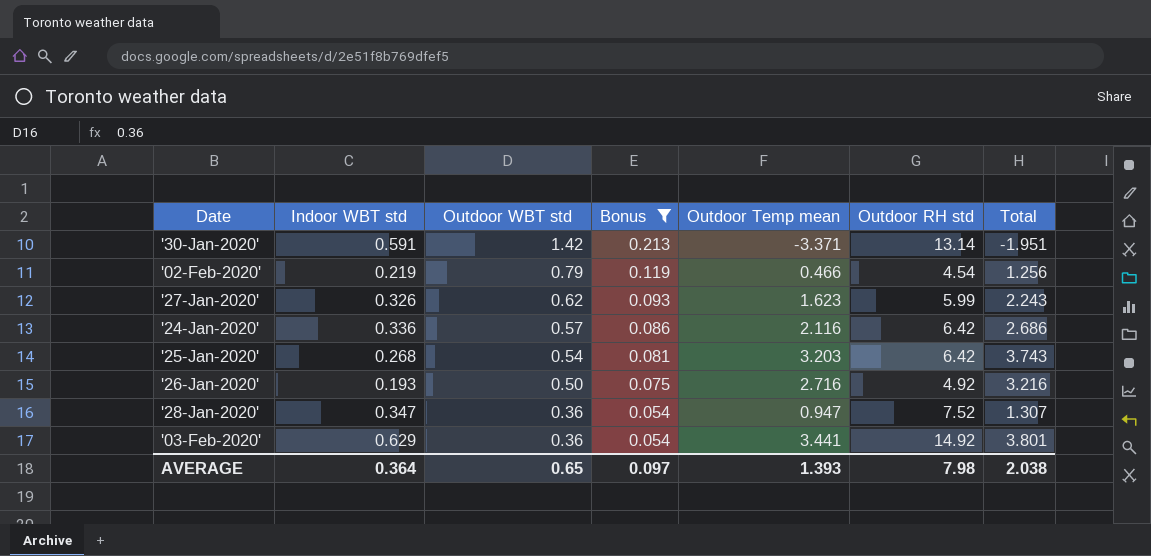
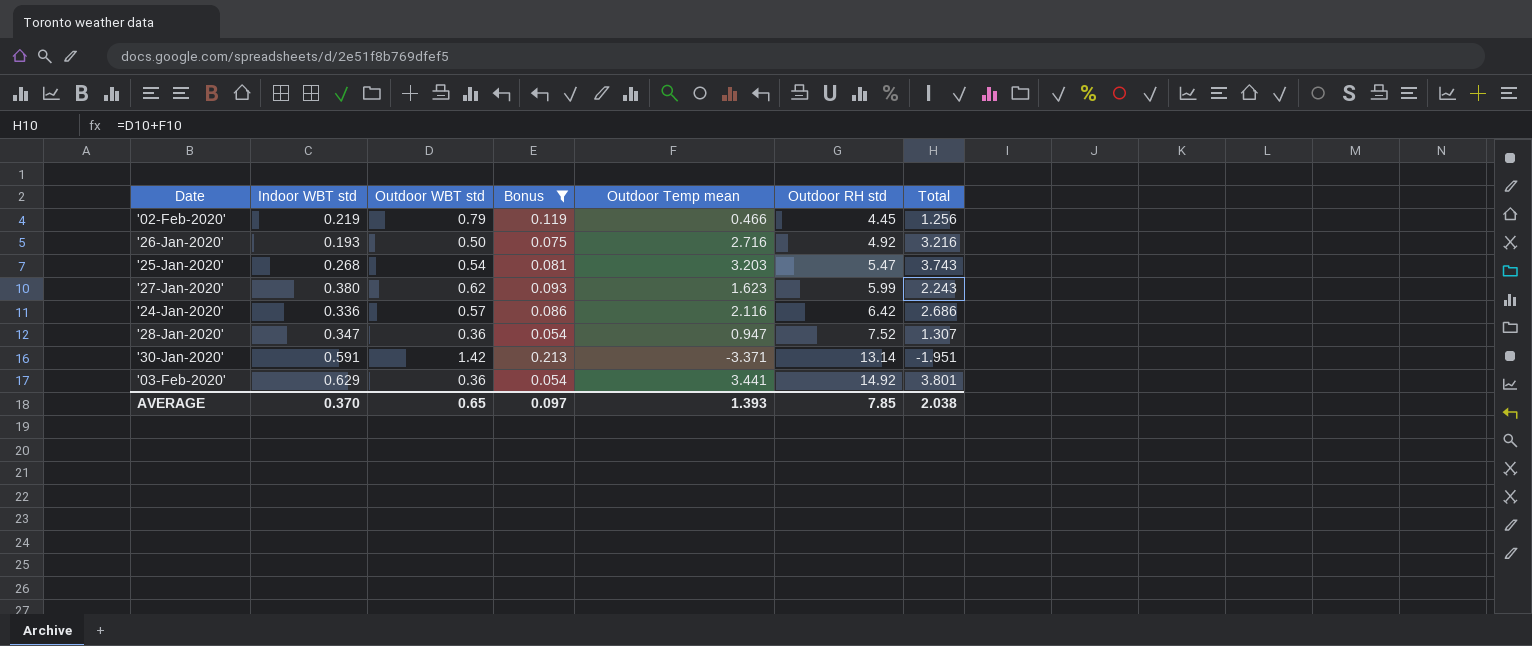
row order: Outdoor WBT std descending -> Outdoor RH std ascending
'02-Feb-2020' | Outdoor RH std: 4.54 -> 4.45
'25-Jan-2020' | Outdoor RH std: 6.42 -> 5.47
'27-Jan-2020' | Indoor WBT std: 0.326 -> 0.380
AVERAGE | Indoor WBT std: 0.364 -> 0.370
AVERAGE | Outdoor RH std: 7.98 -> 7.85

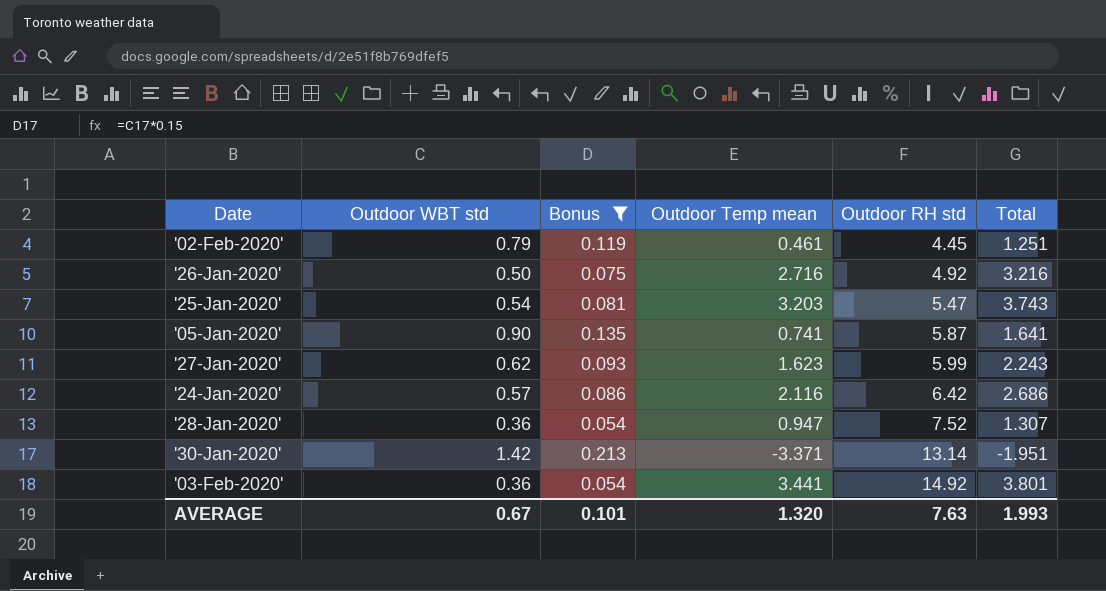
column Indoor WBT std | position: 2 -> none
'02-Feb-2020' | Outdoor Temp mean: 0.466 -> 0.461
'02-Feb-2020' | Total: 1.256 -> 1.251
row '05-Jan-2020': none -> 0.90 | 0.135 | 0.741 | 5.87 | 1.641
AVERAGE | Outdoor WBT std: 0.65 -> 0.67
AVERAGE | Bonus: 0.097 -> 0.101
AVERAGE | Outdoor Temp mean: 1.393 -> 1.320
AVERAGE | Outdoor RH std: 7.85 -> 7.63
AVERAGE | Total: 2.038 -> 1.993

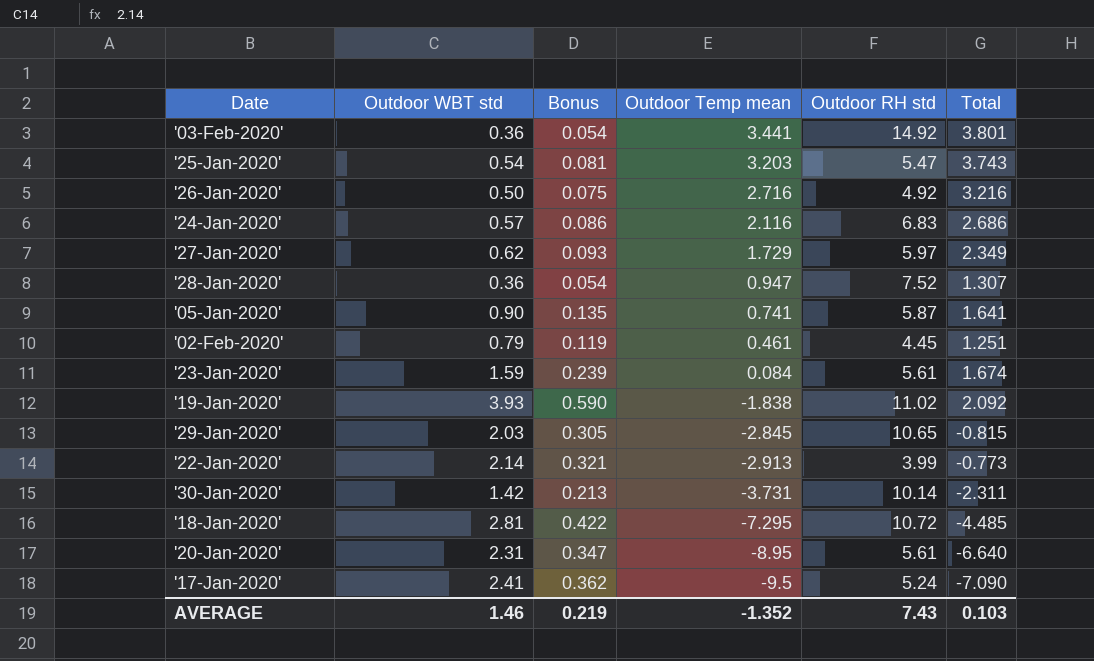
filter: Bonus <= 0.213 -> none
row order: Outdoor RH std ascending -> Outdoor Temp mean descending
'24-Jan-2020' | Outdoor RH std: 6.42 -> 6.83
'27-Jan-2020' | Outdoor Temp mean: 1.623 -> 1.729
'27-Jan-2020' | Outdoor RH std: 5.99 -> 5.97
'27-Jan-2020' | Total: 2.243 -> 2.349
'30-Jan-2020' | Outdoor Temp mean: -3.371 -> -3.731
'30-Jan-2020' | Outdoor RH std: 13.14 -> 10.14
'30-Jan-2020' | Total: -1.951 -> -2.311
AVERAGE | Outdoor WBT std: 0.67 -> 1.46
AVERAGE | Bonus: 0.101 -> 0.219
AVERAGE | Outdoor Temp mean: 1.320 -> -1.352
AVERAGE | Outdoor RH std: 7.63 -> 7.43
AVERAGE | Total: 1.993 -> 0.103

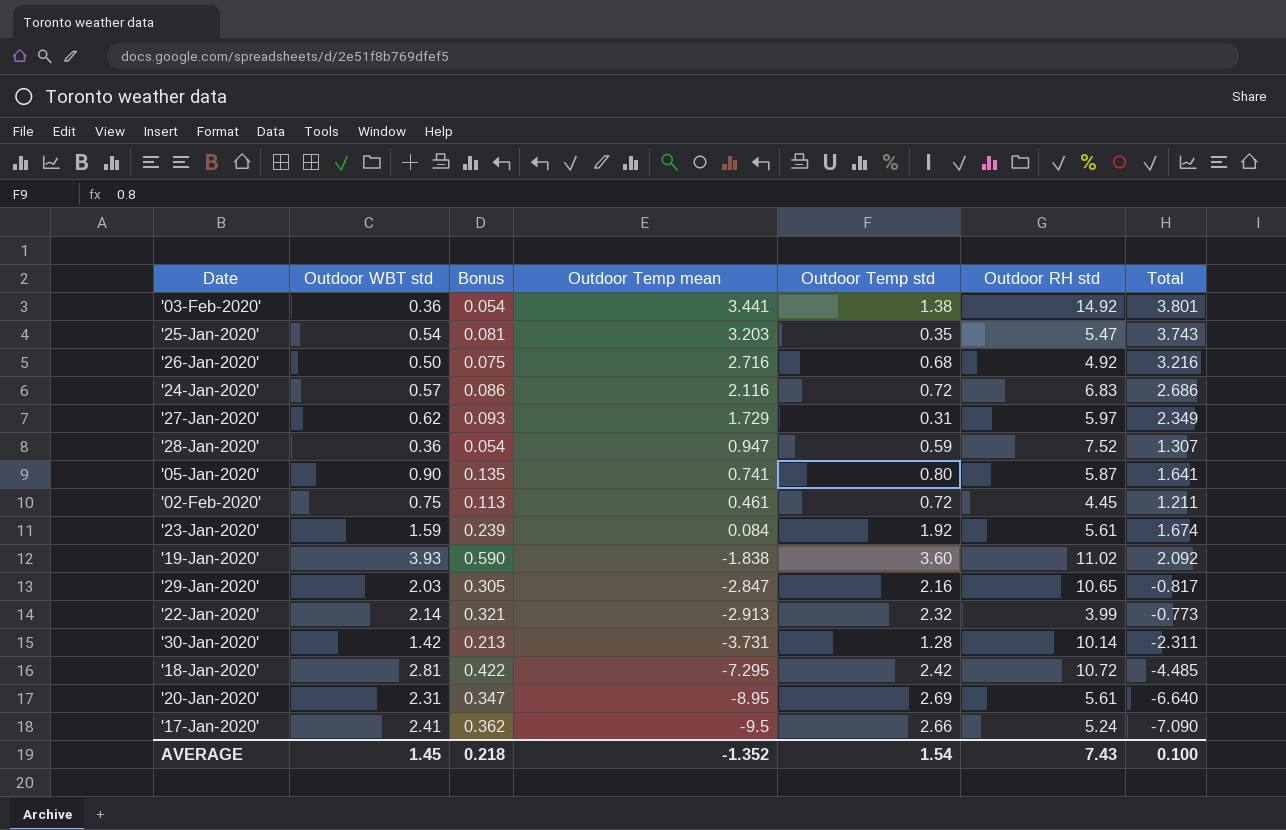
column Outdoor Temp std | position: none -> 5
'02-Feb-2020' | Outdoor WBT std: 0.79 -> 0.75
'02-Feb-2020' | Bonus: 0.119 -> 0.113
'02-Feb-2020' | Total: 1.251 -> 1.211
'29-Jan-2020' | Outdoor Temp mean: -2.845 -> -2.847
'29-Jan-2020' | Total: -0.815 -> -0.817
AVERAGE | Outdoor WBT std: 1.46 -> 1.45
AVERAGE | Bonus: 0.219 -> 0.218
AVERAGE | Total: 0.103 -> 0.100

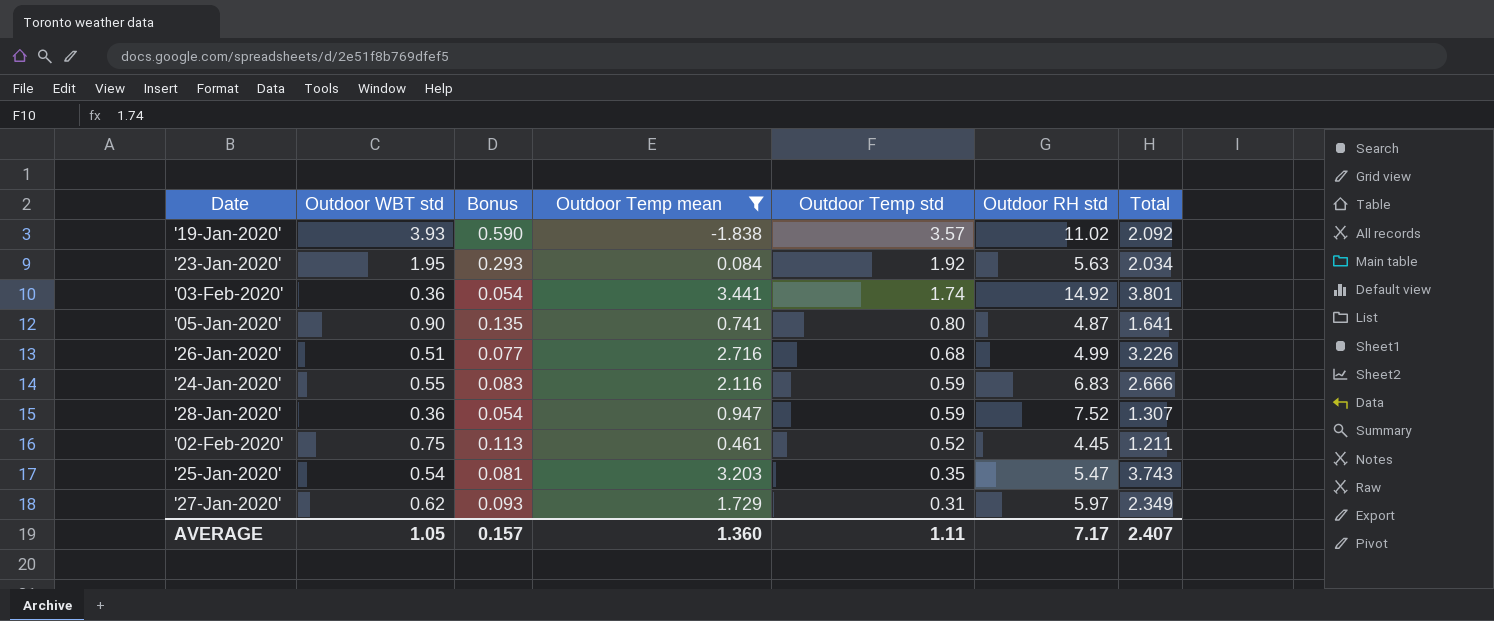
filter: none -> Outdoor Temp mean >= -1.838
row order: Outdoor Temp mean descending -> Outdoor Temp std descending
'19-Jan-2020' | Outdoor Temp std: 3.60 -> 3.57
'23-Jan-2020' | Outdoor WBT std: 1.59 -> 1.95
'23-Jan-2020' | Bonus: 0.239 -> 0.293
'23-Jan-2020' | Outdoor RH std: 5.61 -> 5.63
'23-Jan-2020' | Total: 1.674 -> 2.034
'03-Feb-2020' | Outdoor Temp std: 1.38 -> 1.74
'05-Jan-2020' | Outdoor RH std: 5.87 -> 4.87
'26-Jan-2020' | Outdoor WBT std: 0.50 -> 0.51
'26-Jan-2020' | Bonus: 0.075 -> 0.077
'26-Jan-2020' | Outdoor RH std: 4.92 -> 4.99
'26-Jan-2020' | Total: 3.216 -> 3.226
'24-Jan-2020' | Outdoor WBT std: 0.57 -> 0.55
'24-Jan-2020' | Bonus: 0.086 -> 0.083
'24-Jan-2020' | Outdoor Temp std: 0.72 -> 0.59
'24-Jan-2020' | Total: 2.686 -> 2.666
'02-Feb-2020' | Outdoor Temp std: 0.72 -> 0.52
AVERAGE | Outdoor WBT std: 1.45 -> 1.05
AVERAGE | Bonus: 0.218 -> 0.157
AVERAGE | Outdoor Temp mean: -1.352 -> 1.360
AVERAGE | Outdoor Temp std: 1.54 -> 1.11
AVERAGE | Outdoor RH std: 7.43 -> 7.17
AVERAGE | Total: 0.100 -> 2.407

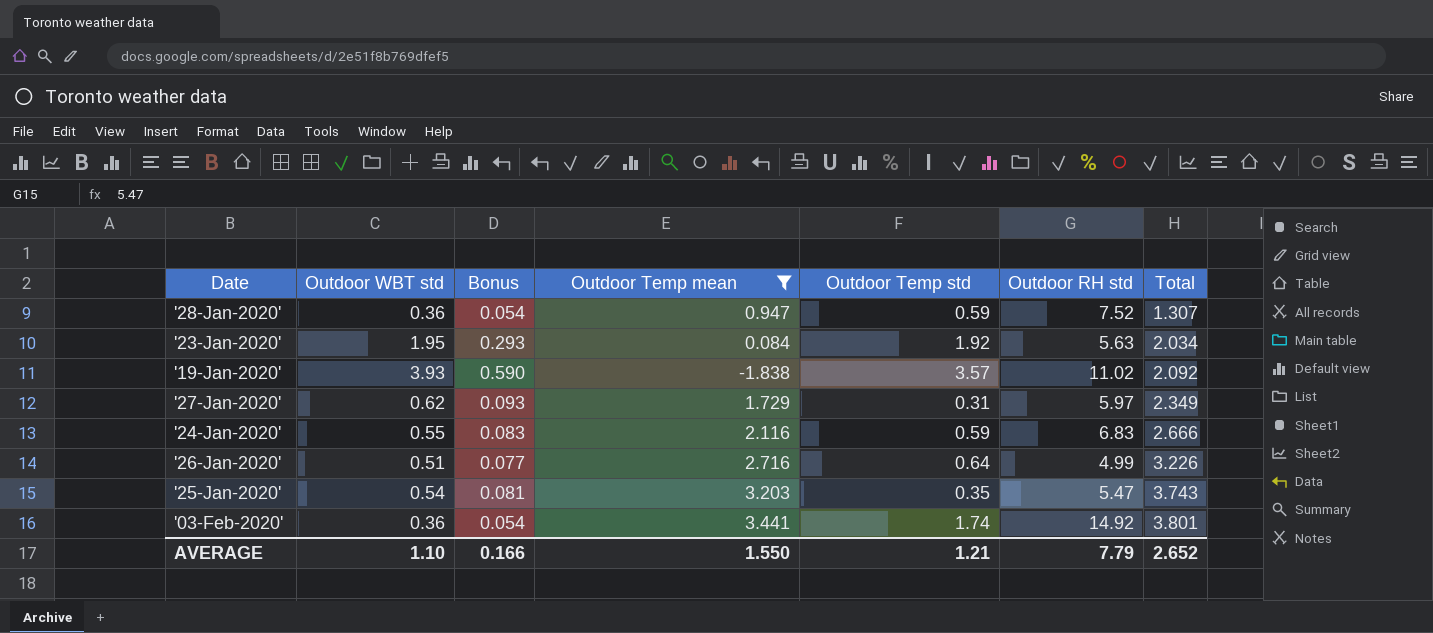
row order: Outdoor Temp std descending -> Total ascending
row '05-Jan-2020': 0.90 | 0.135 | 0.741 | 0.80 | 4.87 | 1.641 -> none
row '02-Feb-2020': 0.75 | 0.113 | 0.461 | 0.52 | 4.45 | 1.211 -> none
'26-Jan-2020' | Outdoor Temp std: 0.68 -> 0.64
AVERAGE | Outdoor WBT std: 1.05 -> 1.10
AVERAGE | Bonus: 0.157 -> 0.166
AVERAGE | Outdoor Temp mean: 1.360 -> 1.550
AVERAGE | Outdoor Temp std: 1.11 -> 1.21
AVERAGE | Outdoor RH std: 7.17 -> 7.79
AVERAGE | Total: 2.407 -> 2.652

